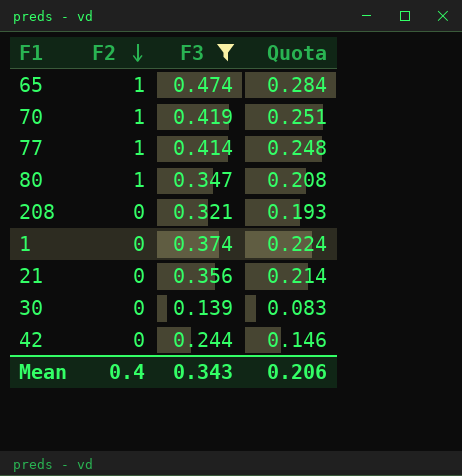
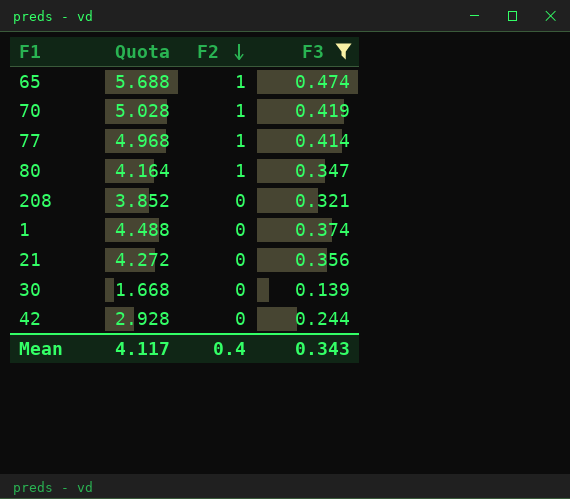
column Quota | formula: [F3] * 0.6 -> [F3] * 12
column Quota | position: 4 -> 2
Mean | Quota: 0.206 -> 4.117

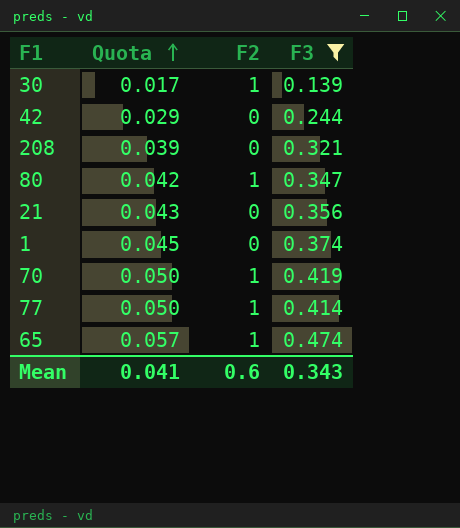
row order: F2 descending -> Quota ascending
column Quota | formula: [F3] * 12 -> [F3] * 0.12
30 | F2: 0 -> 1
Mean | Quota: 4.117 -> 0.041
Mean | F2: 0.4 -> 0.6

